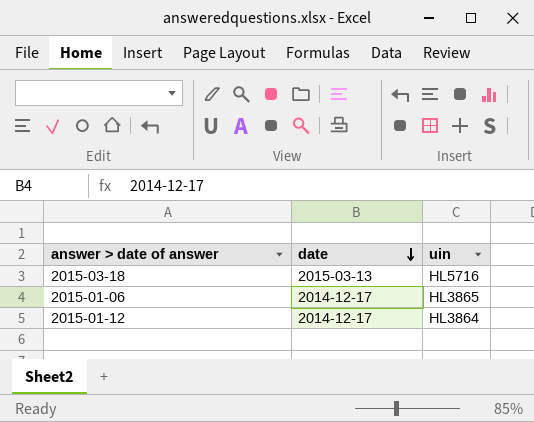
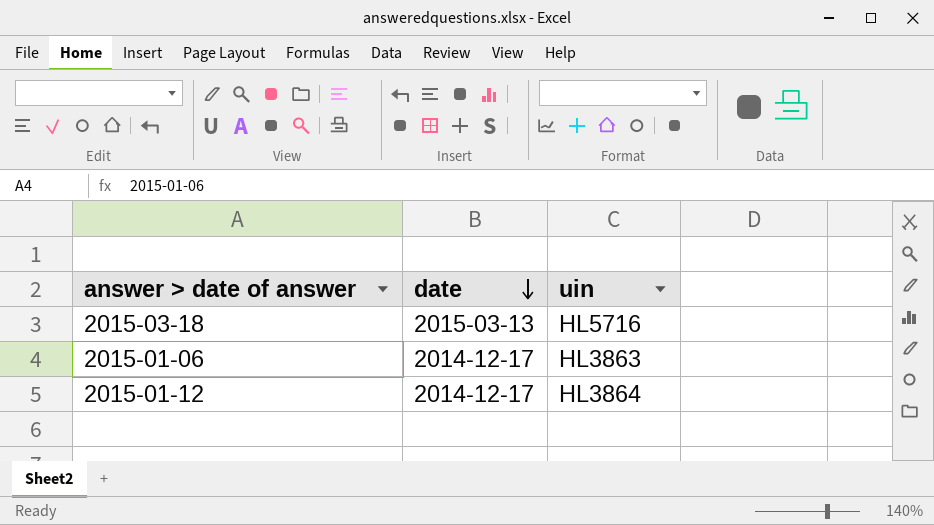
2015-01-06 | uin: HL3865 -> HL3863

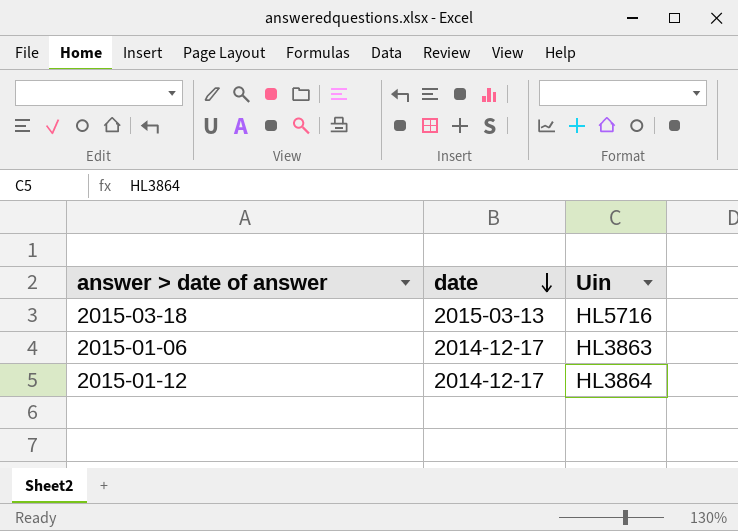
column name: uin -> Uin

